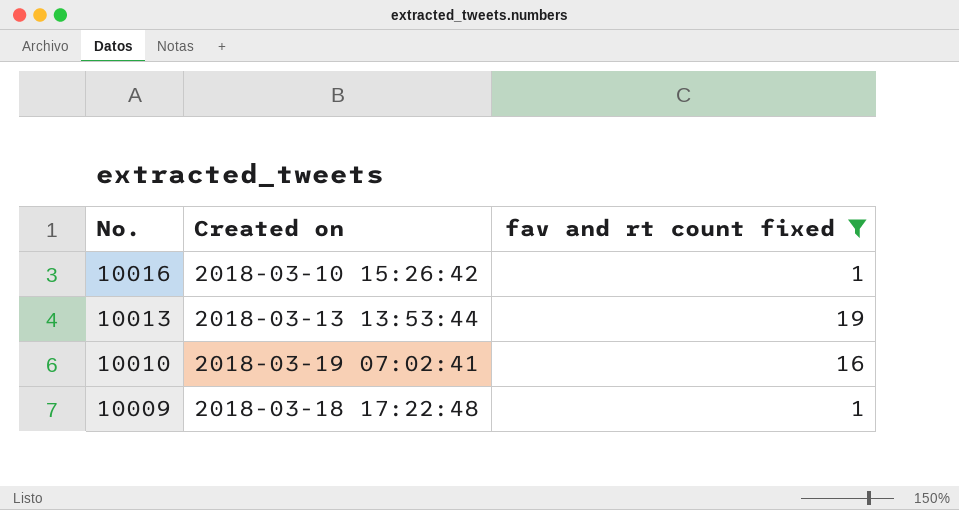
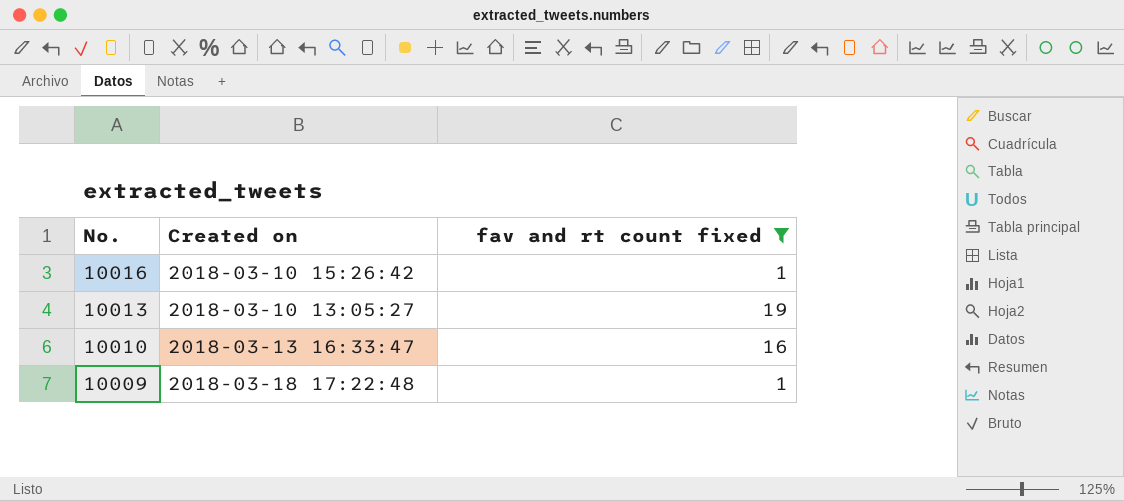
10013 | Created on: 2018-03-13 13:53:44 -> 2018-03-10 13:05:27
10010 | Created on: 2018-03-19 07:02:41 -> 2018-03-13 16:33:47

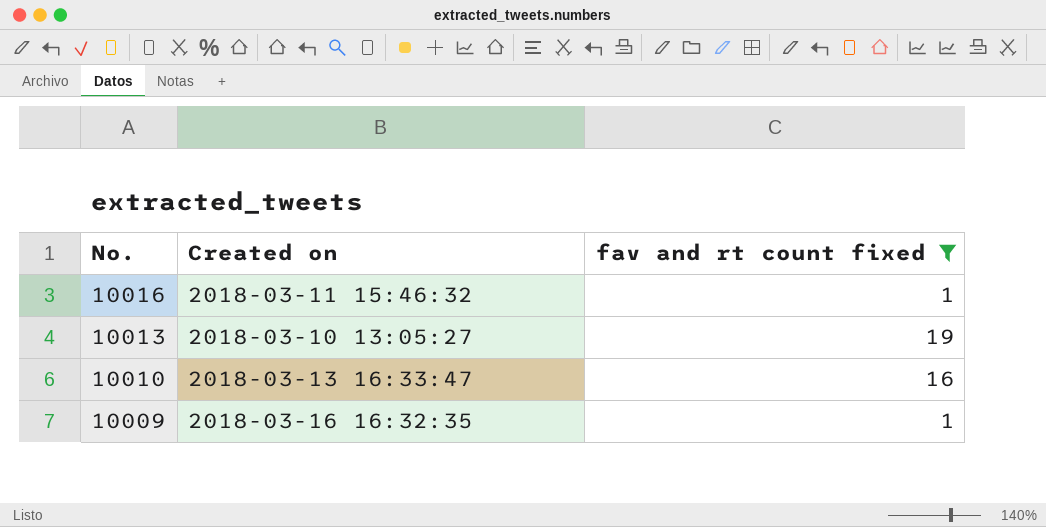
10016 | Created on: 2018-03-10 15:26:42 -> 2018-03-11 15:46:32
10009 | Created on: 2018-03-18 17:22:48 -> 2018-03-16 16:32:35

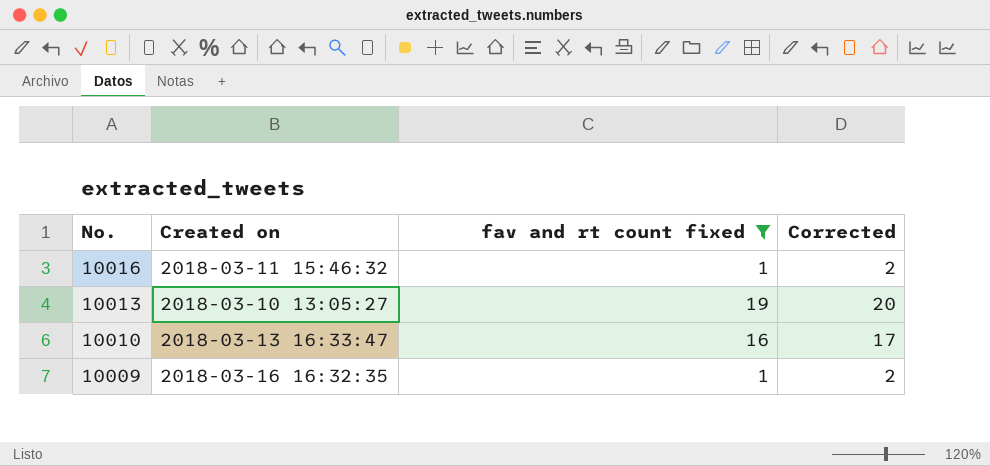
column Corrected | formula: none -> [fav and rt count fixed] + 1

